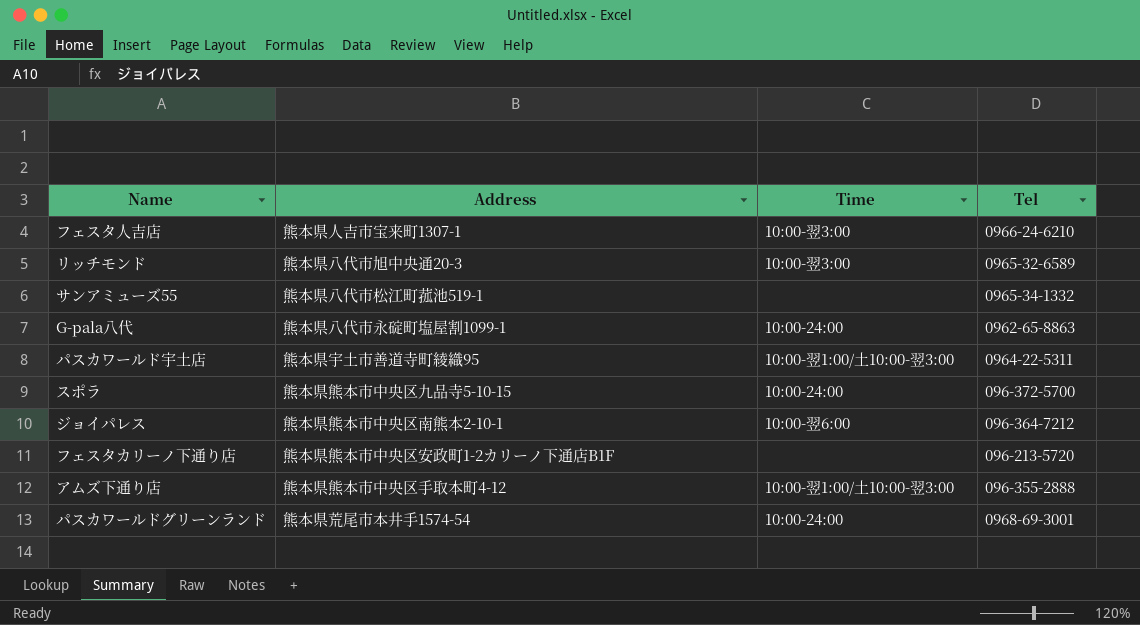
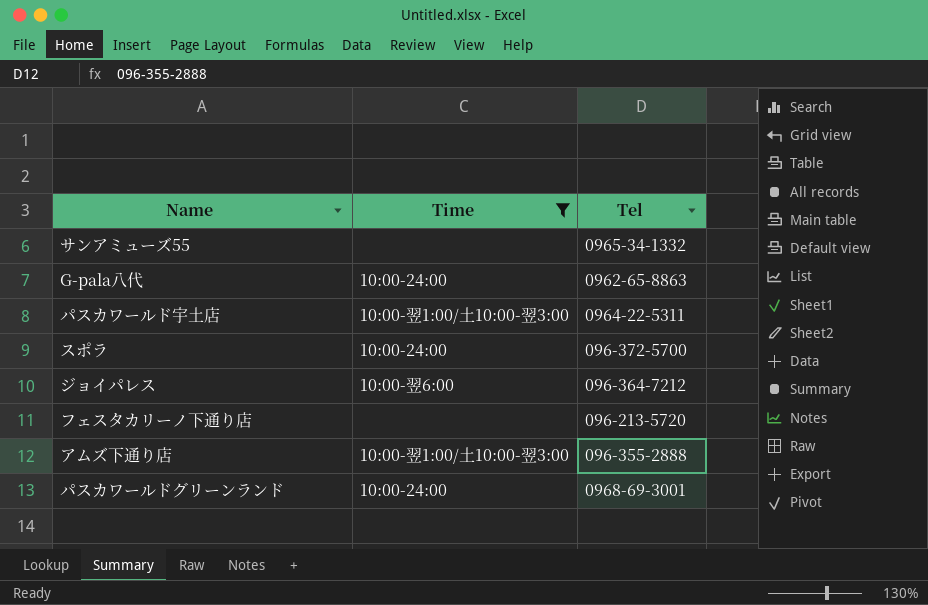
filter: none -> Time != 10:00-翌3:00
column Address | position: 2 -> none

